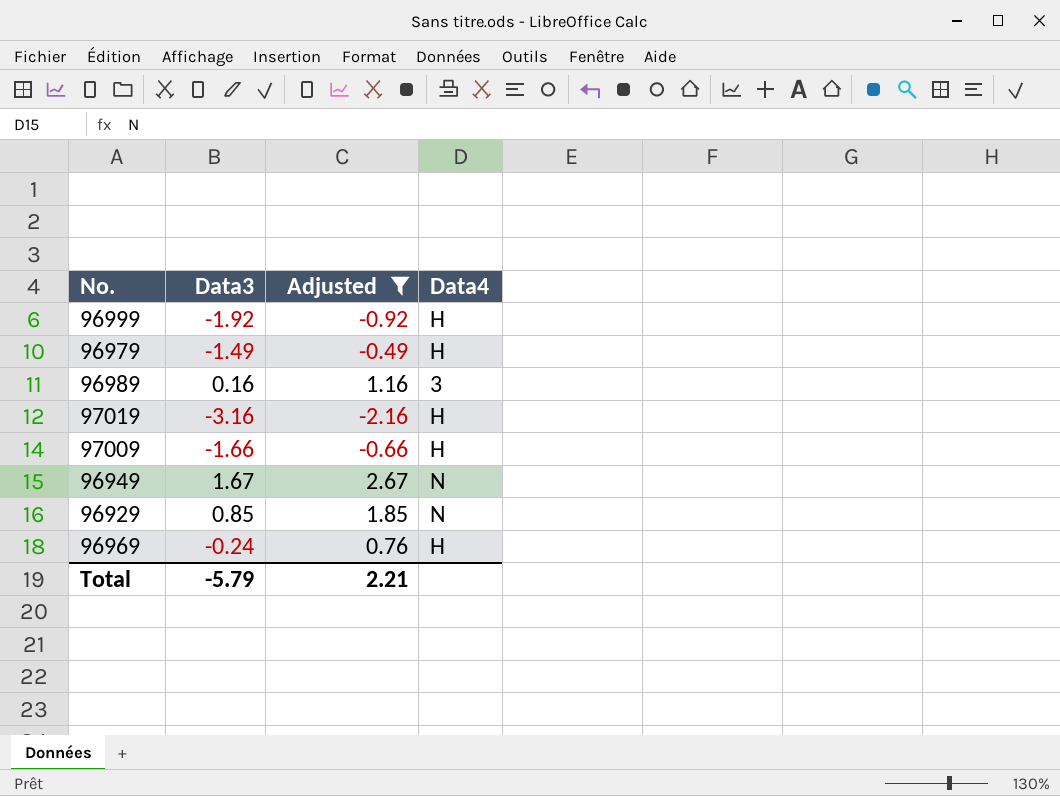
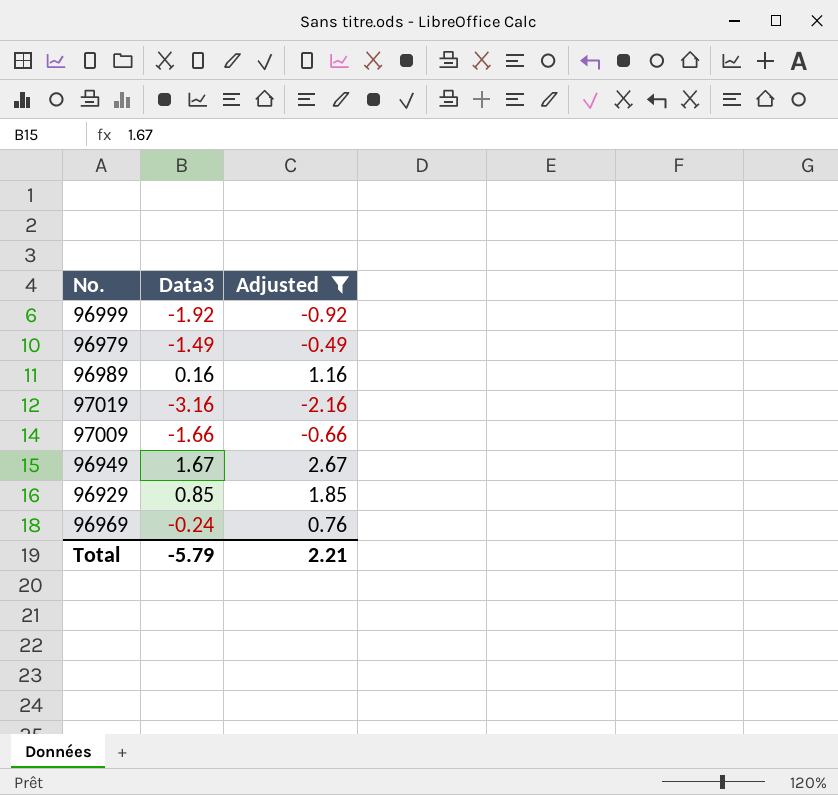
column Data4 | position: 4 -> none

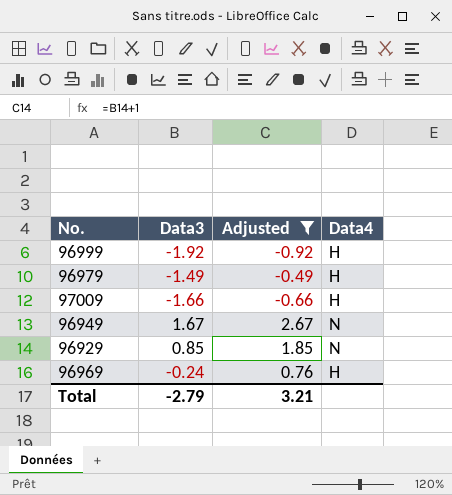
column Data4 | position: none -> 4
row 96989: 0.16 | 1.16 -> none
row 97019: -3.16 | -2.16 -> none
Total | Data3: -5.79 -> -2.79
Total | Adjusted: 2.21 -> 3.21

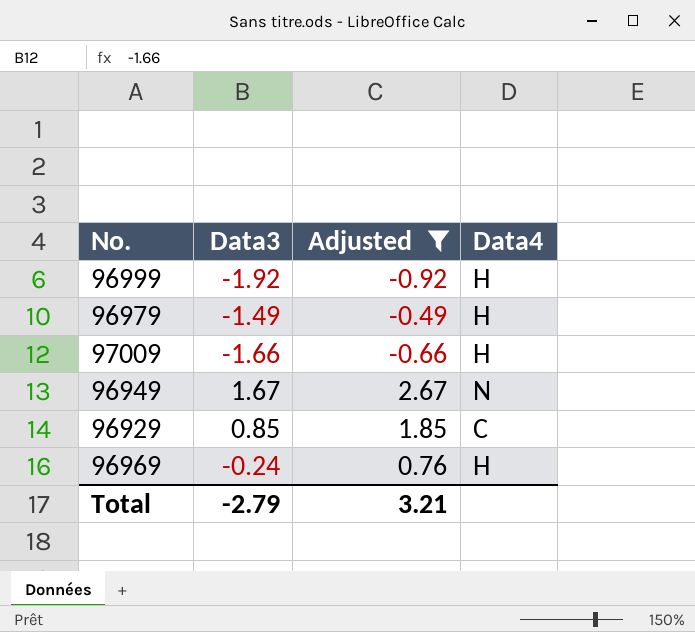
96929 | Data4: N -> C

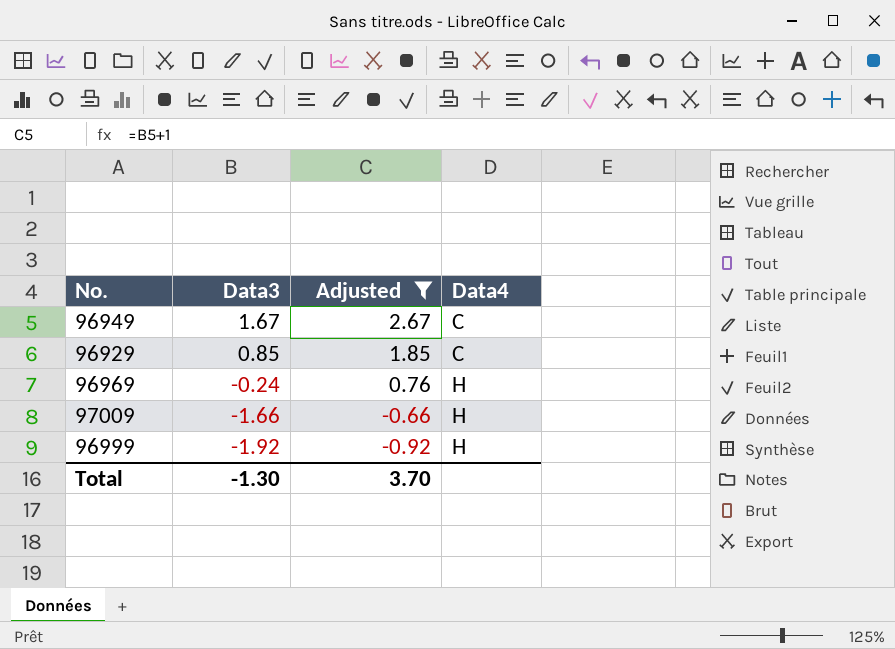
row order: none -> Data3 descending
row 96979: -1.49 | -0.49 | H -> none
96949 | Data4: N -> C
Total | Data3: -2.79 -> -1.30
Total | Adjusted: 3.21 -> 3.70

